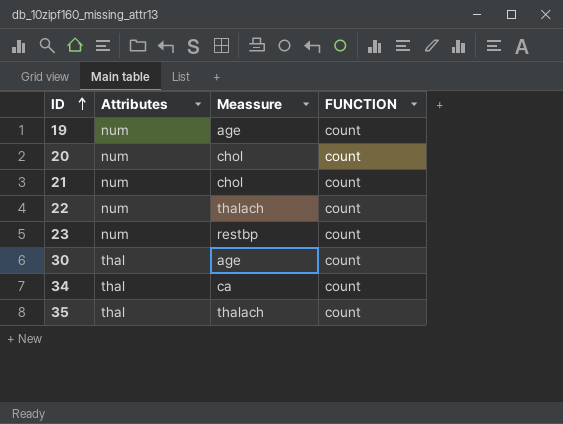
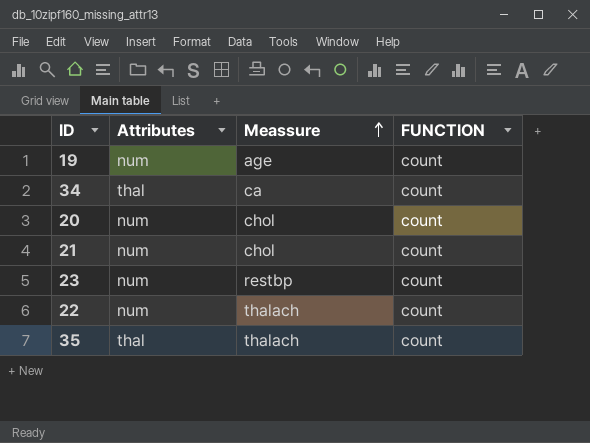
row order: ID ascending -> Meassure ascending
row 30: thal | age | count -> none

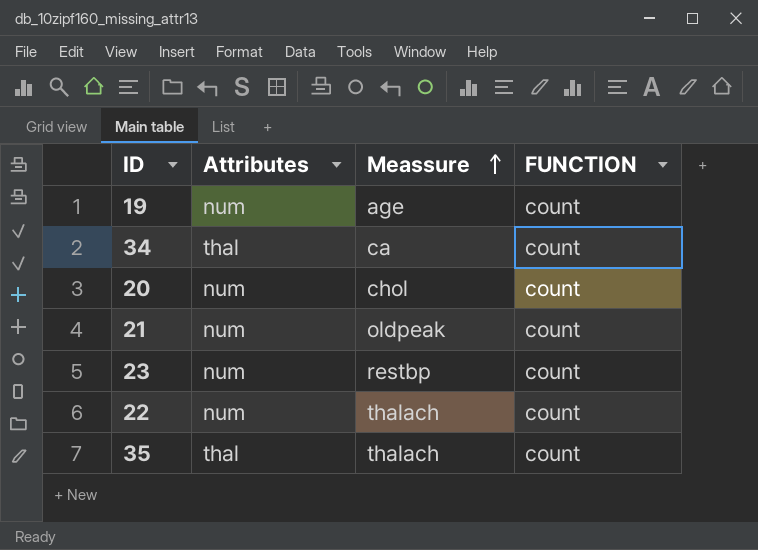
21 | Meassure: chol -> oldpeak

